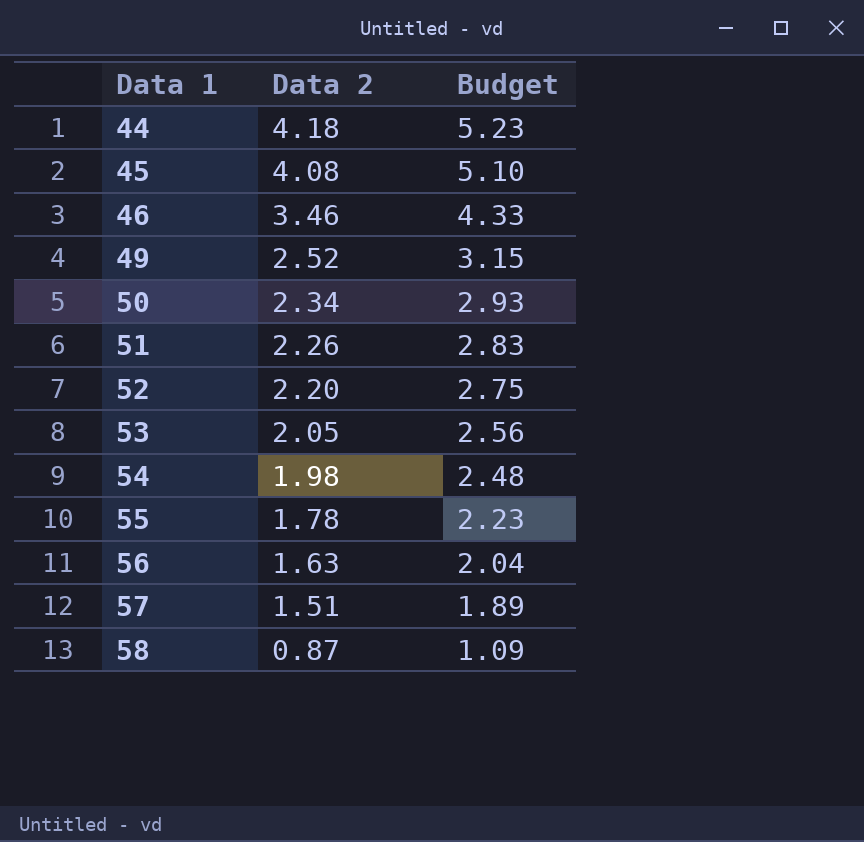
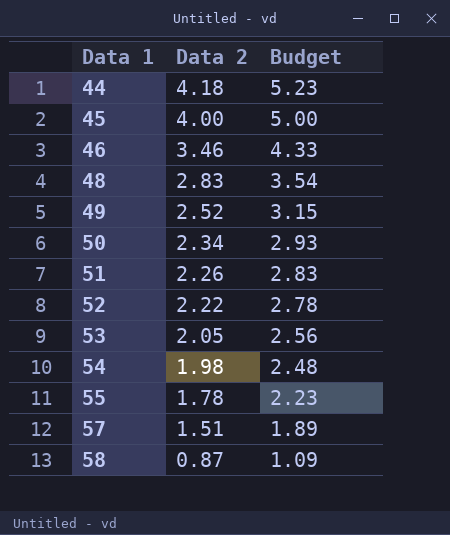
row 56: 1.63 | 2.04 -> none
45 | Data 2: 4.08 -> 4.00
45 | Budget: 5.10 -> 5.00
row 48: none -> 2.83 | 3.54
52 | Data 2: 2.20 -> 2.22
52 | Budget: 2.75 -> 2.78

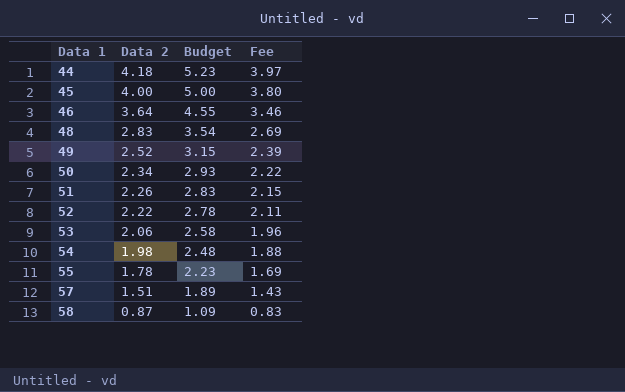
column Fee | formula: none -> [Data 2] * 0.95
46 | Data 2: 3.46 -> 3.64
46 | Budget: 4.33 -> 4.55
53 | Data 2: 2.05 -> 2.06
53 | Budget: 2.56 -> 2.58

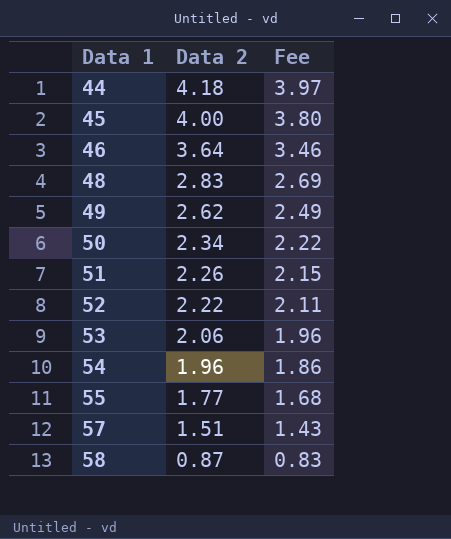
column Budget | formula: [Data 2] * 1.25 -> none
49 | Data 2: 2.52 -> 2.62
49 | Fee: 2.39 -> 2.49
54 | Data 2: 1.98 -> 1.96
54 | Fee: 1.88 -> 1.86
55 | Data 2: 1.78 -> 1.77
55 | Fee: 1.69 -> 1.68

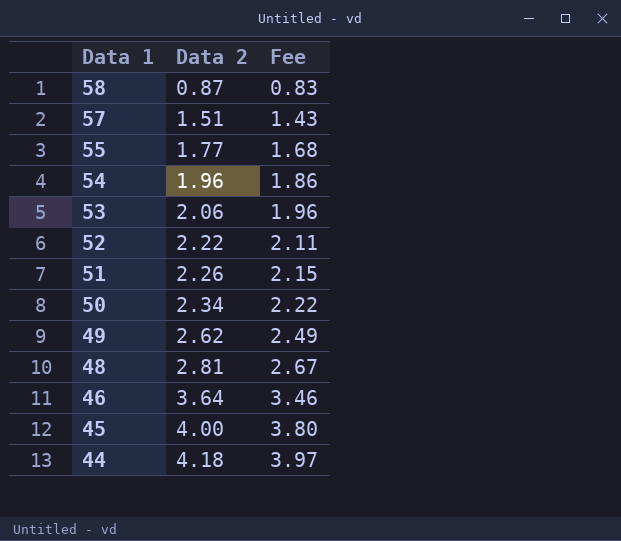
row order: Data 1 ascending -> Data 1 descending
48 | Data 2: 2.83 -> 2.81
48 | Fee: 2.69 -> 2.67

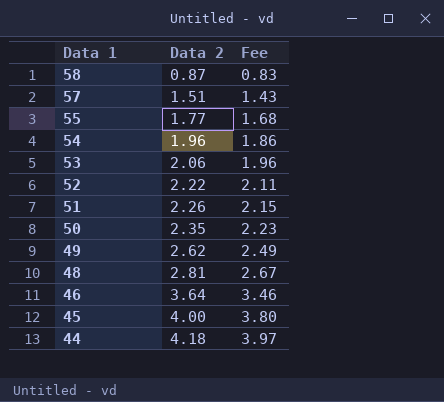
50 | Data 2: 2.34 -> 2.35
50 | Fee: 2.22 -> 2.23

